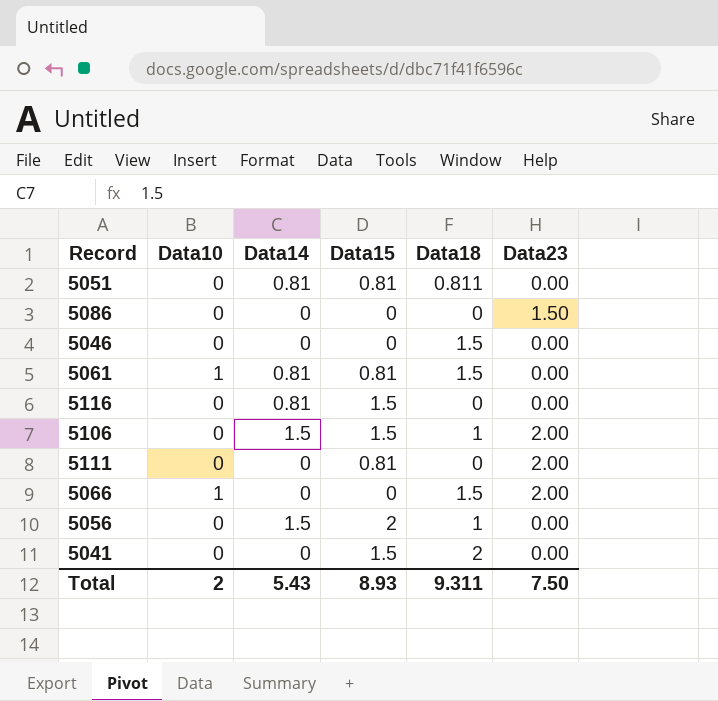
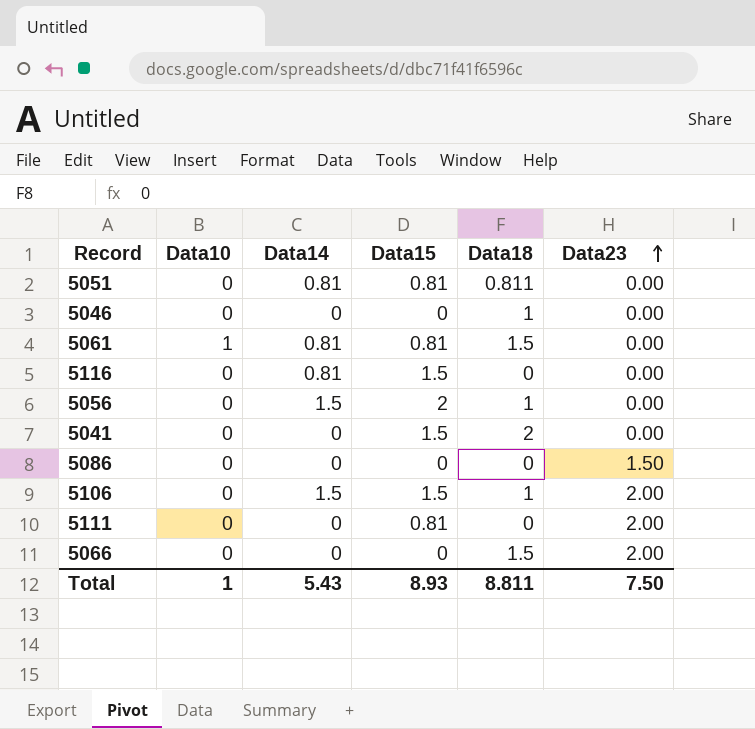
row order: none -> Data23 ascending
5046 | Data18: 1.5 -> 1
5066 | Data10: 1 -> 0
Total | Data10: 2 -> 1
Total | Data18: 9.311 -> 8.811

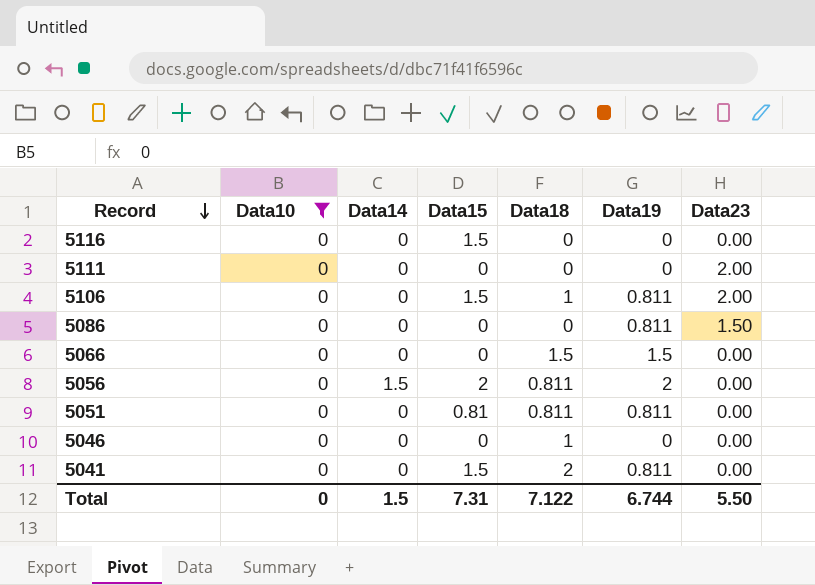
filter: none -> Data10 = 0
row order: Data23 ascending -> Record descending
column Data19 | position: none -> 6
5116 | Data14: 0.81 -> 0
5111 | Data15: 0.81 -> 0
5106 | Data14: 1.5 -> 0
5066 | Data23: 2.00 -> 0.00
5056 | Data18: 1 -> 0.811
5051 | Data14: 0.81 -> 0
Total | Data10: 1 -> 0
Total | Data14: 5.43 -> 1.5
Total | Data15: 8.93 -> 7.31
Total | Data18: 8.811 -> 7.122
Total | Data23: 7.50 -> 5.50

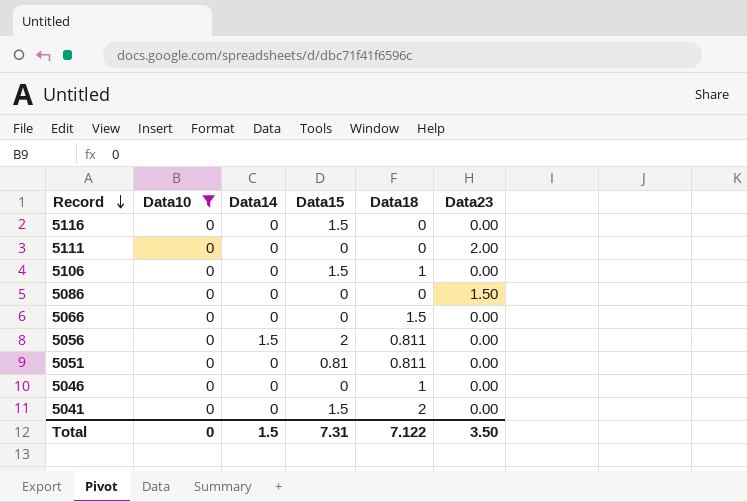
column Data19 | position: 6 -> none
5106 | Data23: 2.00 -> 0.00
Total | Data23: 5.50 -> 3.50

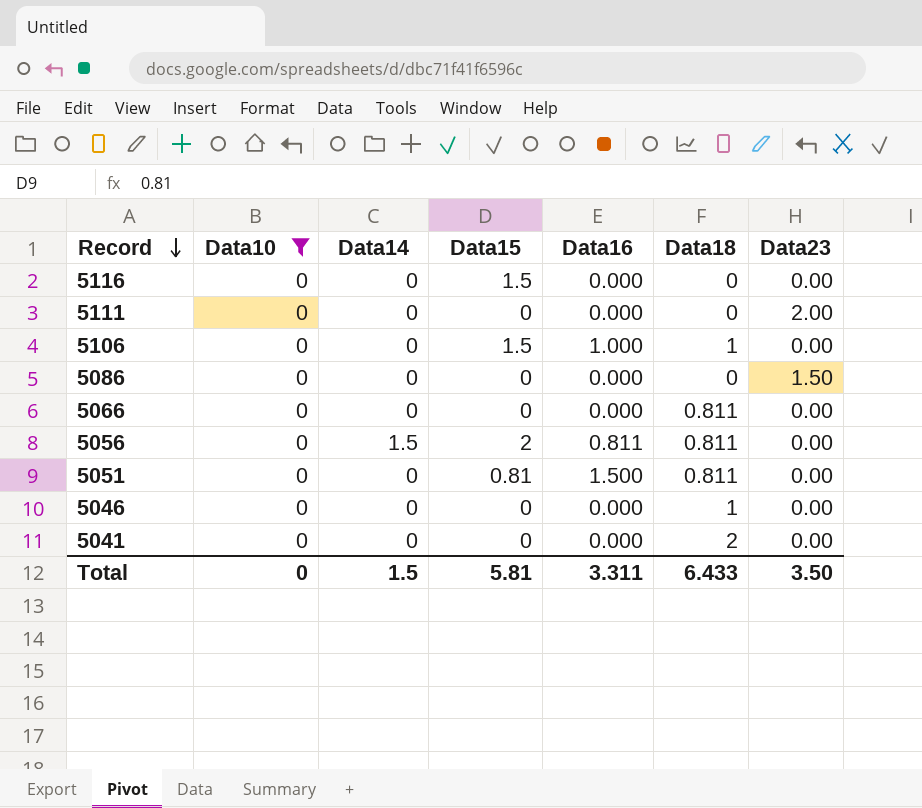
column Data16 | position: none -> 5
5066 | Data18: 1.5 -> 0.811
5041 | Data15: 1.5 -> 0
Total | Data15: 7.31 -> 5.81
Total | Data18: 7.122 -> 6.433

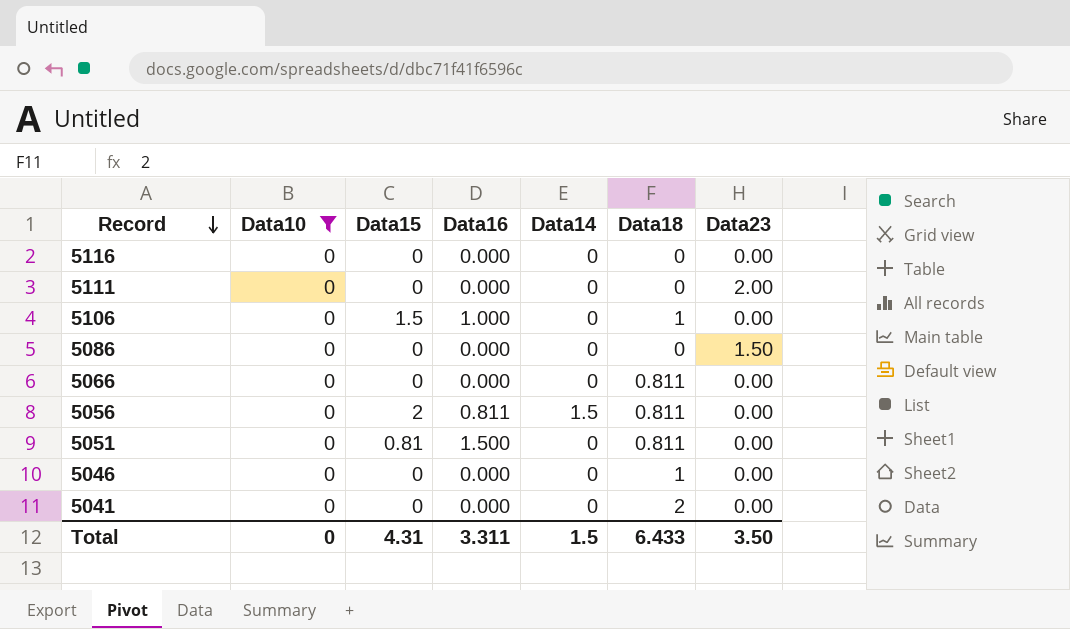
column Data14 | position: 3 -> 5
5116 | Data15: 1.5 -> 0
Total | Data15: 5.81 -> 4.31

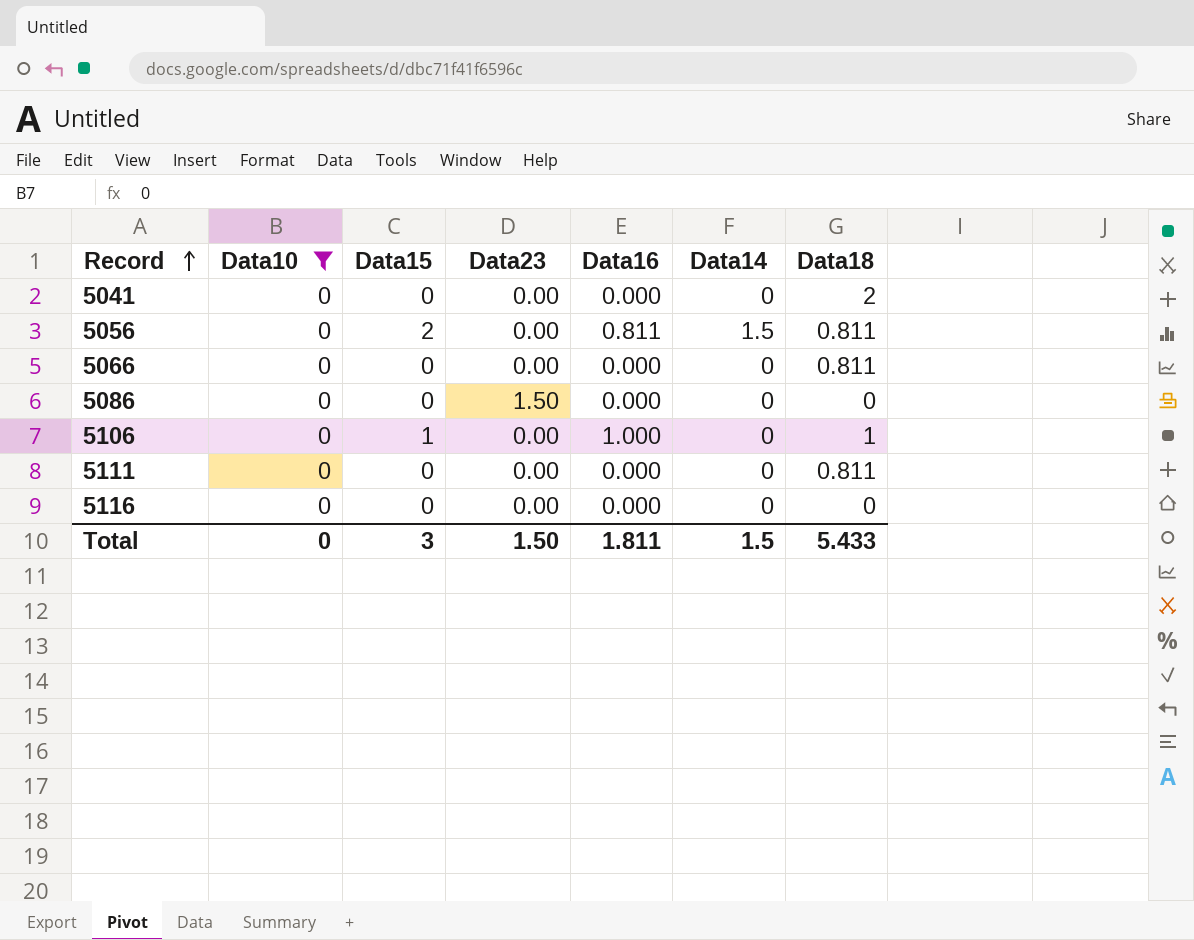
row order: Record descending -> Record ascending
column Data23 | position: 7 -> 4
row 5051: 0 | 0.81 | 1.500 | 0 | 0.811 | 0.00 -> none
row 5046: 0 | 0 | 0.000 | 0 | 1 | 0.00 -> none
5106 | Data15: 1.5 -> 1
5111 | Data23: 2.00 -> 0.00
5111 | Data18: 0 -> 0.811
Total | Data15: 4.31 -> 3
Total | Data23: 3.50 -> 1.50
Total | Data16: 3.311 -> 1.811
Total | Data18: 6.433 -> 5.433

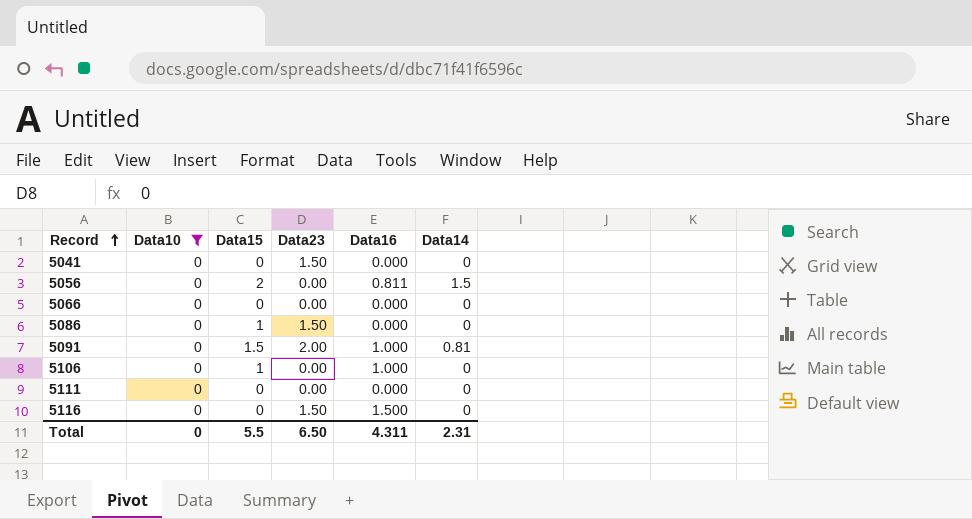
column Data18 | position: 7 -> none
5041 | Data23: 0.00 -> 1.50
5086 | Data15: 0 -> 1
row 5091: none -> 0 | 1.5 | 2.00 | 1.000 | 0.81
5116 | Data23: 0.00 -> 1.50
5116 | Data16: 0.000 -> 1.500
Total | Data15: 3 -> 5.5
Total | Data23: 1.50 -> 6.50
Total | Data16: 1.811 -> 4.311
Total | Data14: 1.5 -> 2.31

